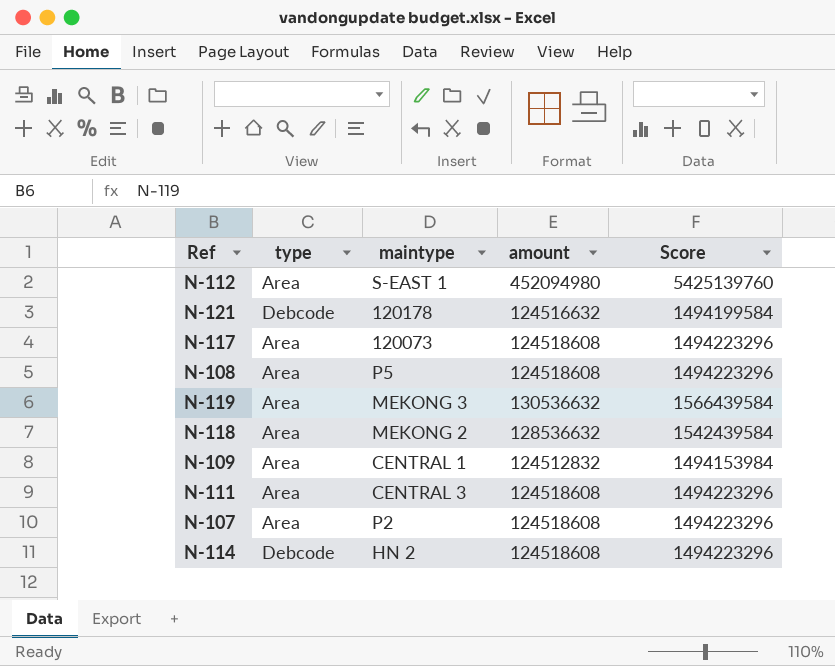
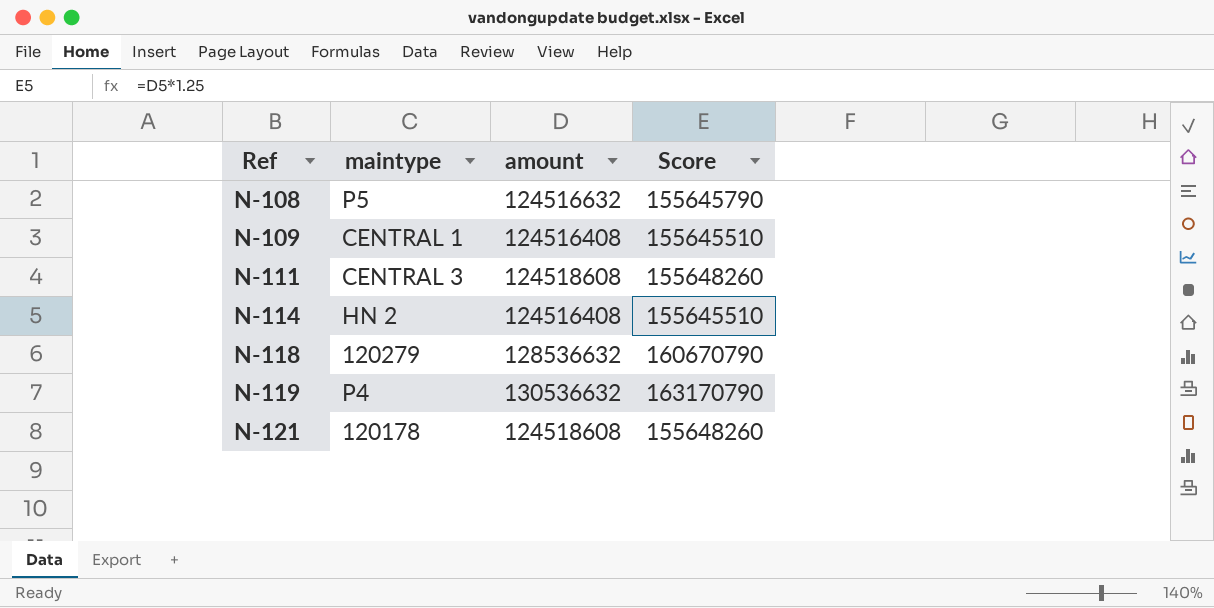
row order: none -> Ref ascending
column type | position: 2 -> none
column Score | formula: [amount] * 12 -> [amount] * 1.25
row N-112: Area | S-EAST 1 | 452094980 | 5425139760 -> none
row N-117: Area | 120073 | 124518608 | 1494223296 -> none
row N-107: Area | P2 | 124518608 | 1494223296 -> none
N-108 | amount: 124518608 -> 124516632
N-109 | amount: 124512832 -> 124516408
N-114 | amount: 124518608 -> 124516408
N-118 | maintype: MEKONG 2 -> 120279
N-119 | maintype: MEKONG 3 -> P4
N-121 | amount: 124516632 -> 124518608

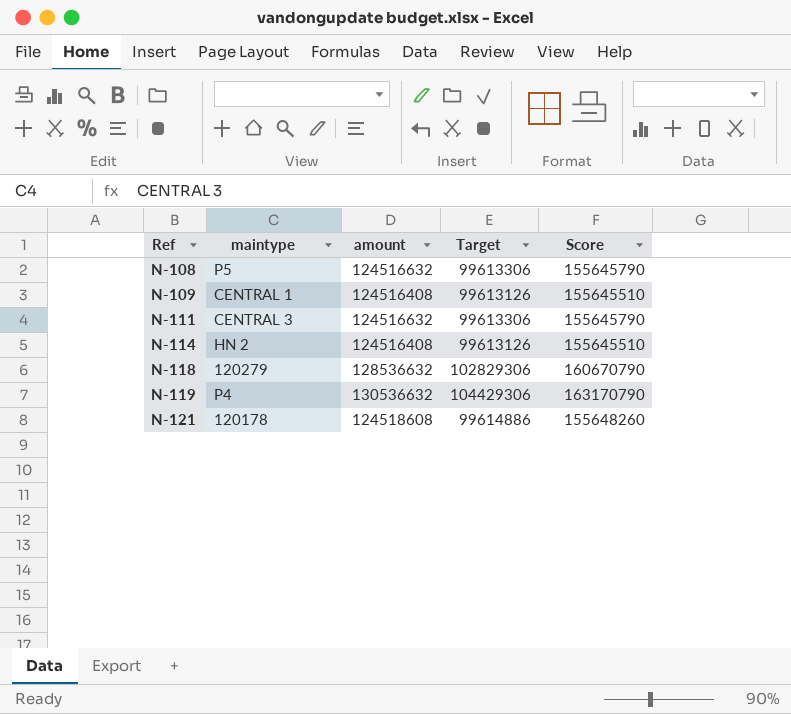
column Target | formula: none -> [amount] * 0.8
N-111 | amount: 124518608 -> 124516632
N-111 | Score: 155648260 -> 155645790

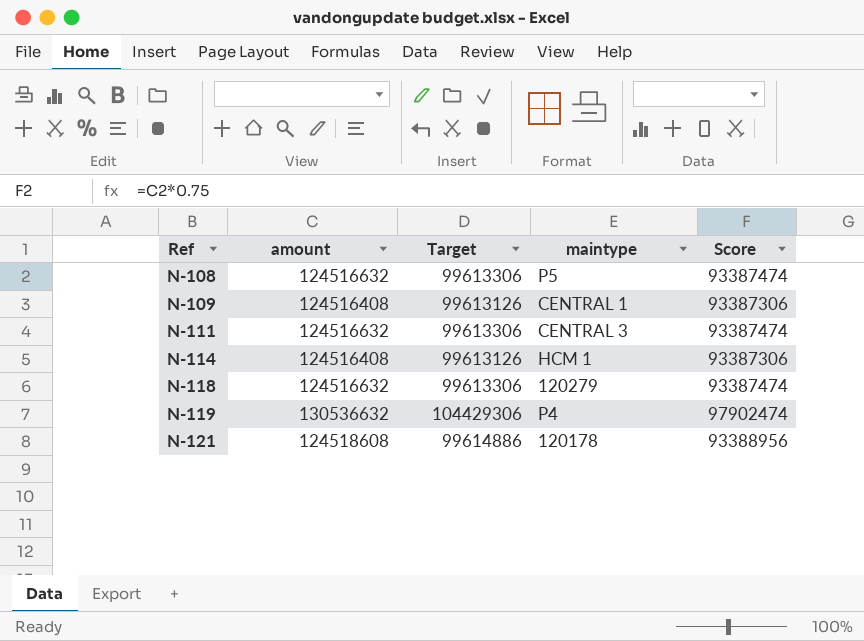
column maintype | position: 2 -> 4
column Score | formula: [amount] * 1.25 -> [amount] * 0.75
N-114 | maintype: HN 2 -> HCM 1
N-118 | amount: 128536632 -> 124516632
N-118 | Target: 102829306 -> 99613306

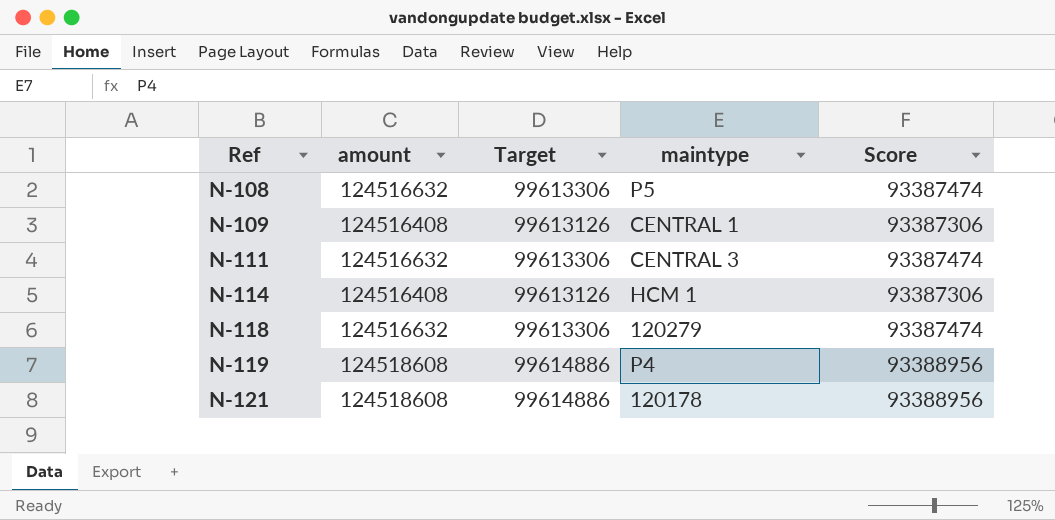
N-119 | amount: 130536632 -> 124518608
N-119 | Target: 104429306 -> 99614886
N-119 | Score: 97902474 -> 93388956

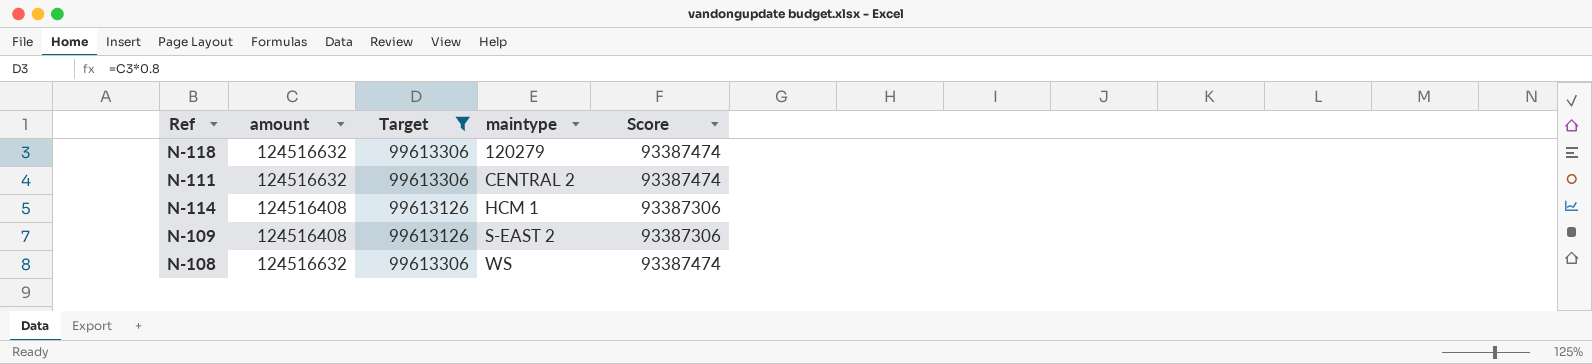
filter: none -> Target != 99614886
row order: Ref ascending -> maintype ascending
N-111 | maintype: CENTRAL 3 -> CENTRAL 2
N-109 | maintype: CENTRAL 1 -> S-EAST 2
N-108 | maintype: P5 -> WS

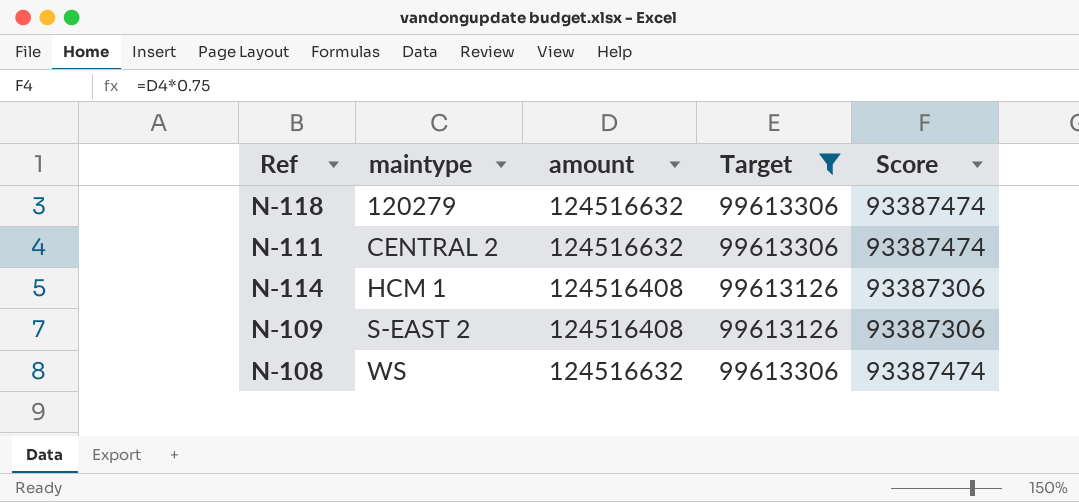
column maintype | position: 4 -> 2

